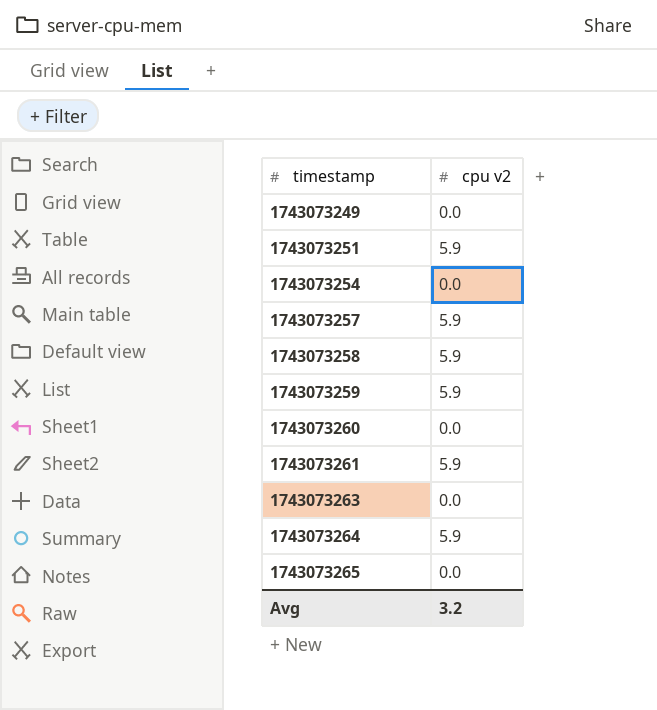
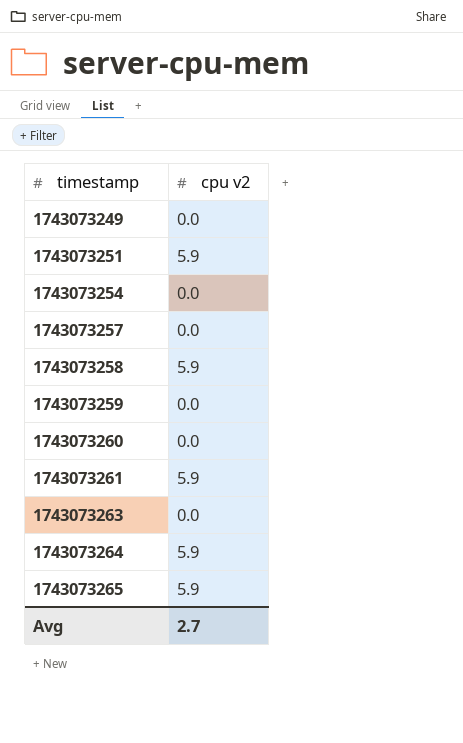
1743073257 | cpu v2: 5.9 -> 0.0
1743073259 | cpu v2: 5.9 -> 0.0
1743073265 | cpu v2: 0.0 -> 5.9
Avg | cpu v2: 3.2 -> 2.7

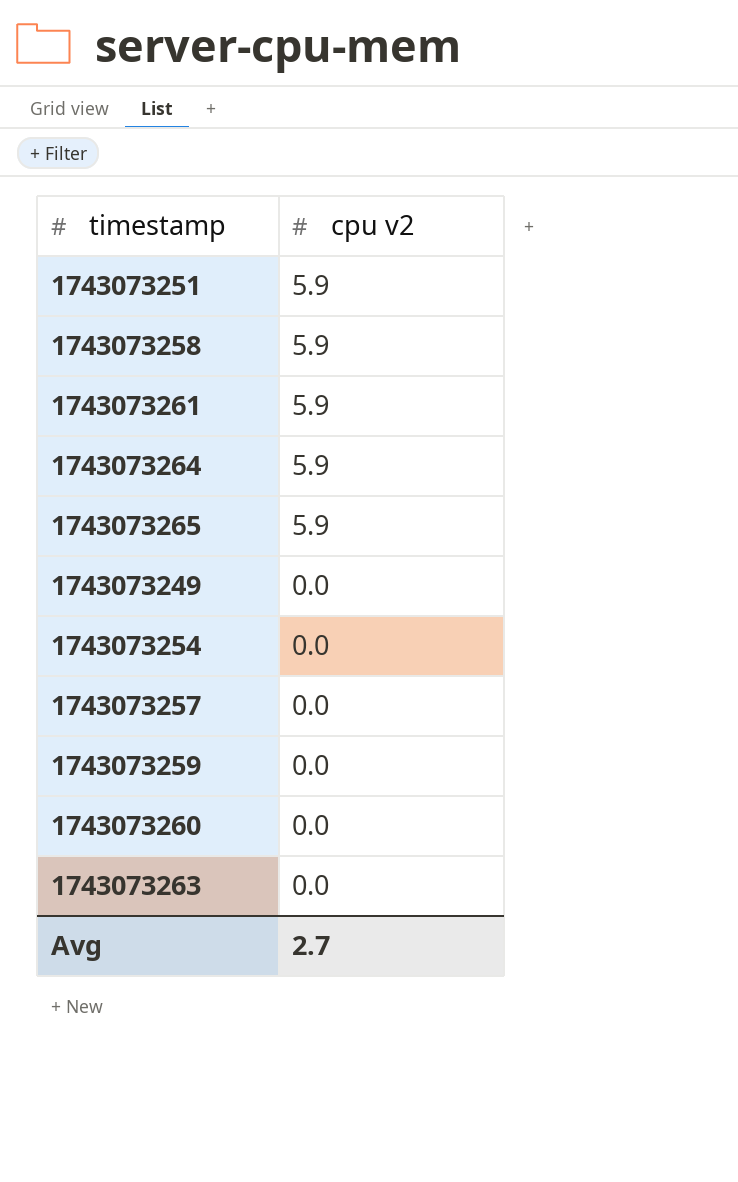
row order: timestamp ascending -> cpu v2 descending

